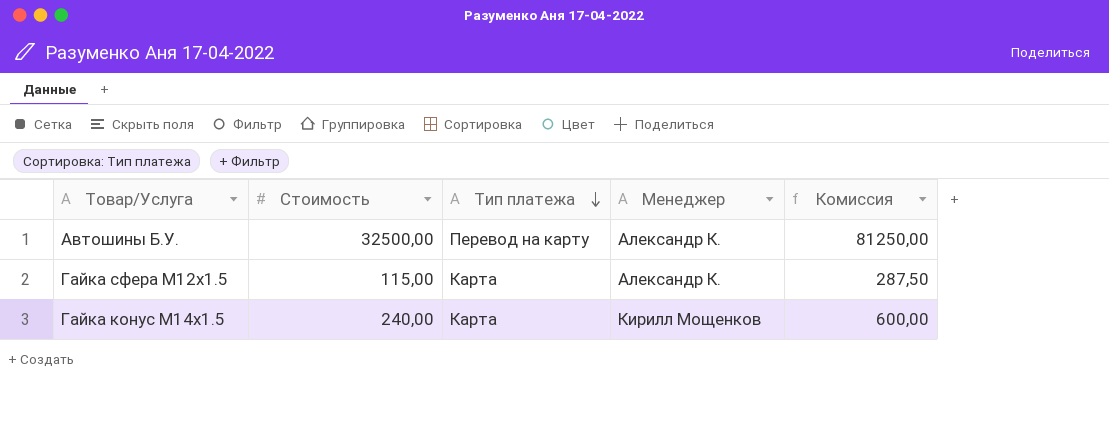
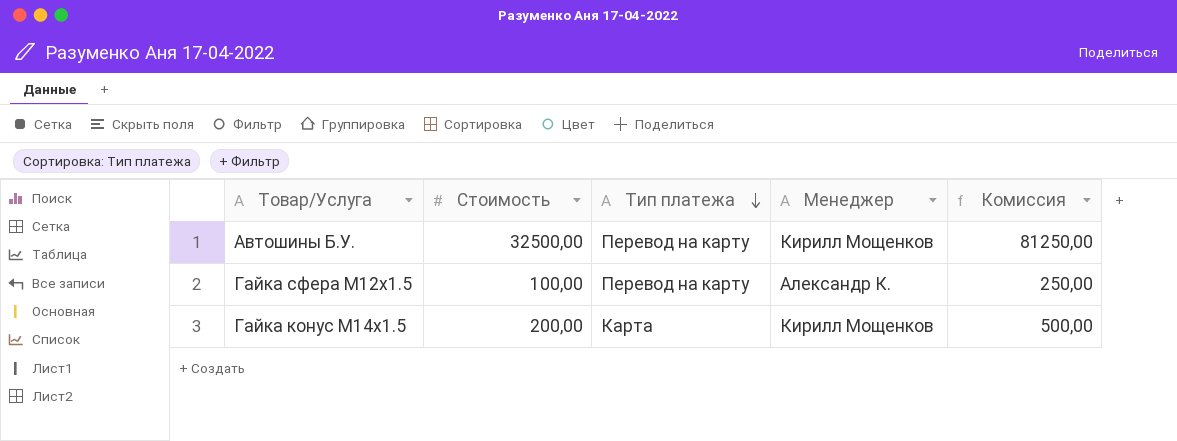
Автошины Б.У. | Менеджер: Александр К. -> Кирилл Мощенков
Гайка сфера М12х1.5 | Стоимость: 115,00 -> 100,00
Гайка сфера М12х1.5 | Тип платежа: Карта -> Перевод на карту
Гайка сфера М12х1.5 | Комиссия: 287,50 -> 250,00
Гайка конус M14x1.5 | Стоимость: 240,00 -> 200,00
Гайка конус M14x1.5 | Комиссия: 600,00 -> 500,00

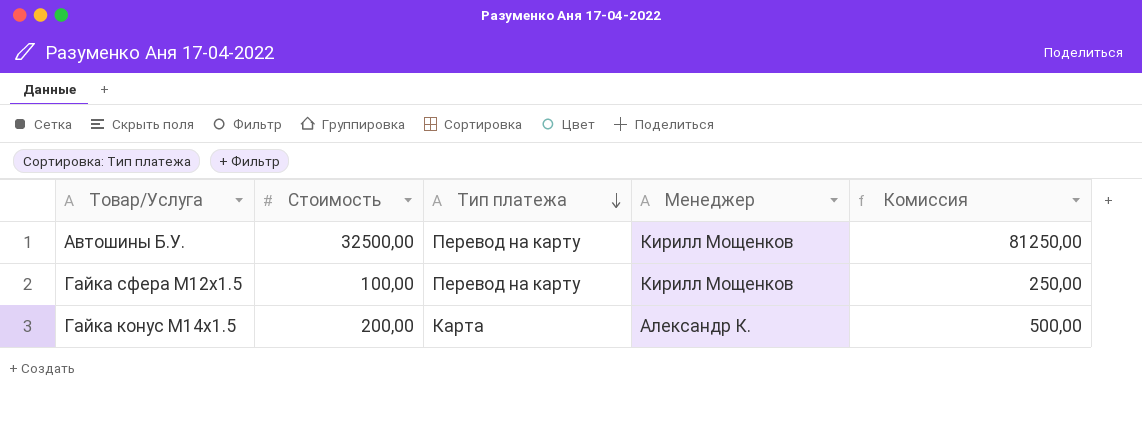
Гайка сфера М12х1.5 | Менеджер: Александр К. -> Кирилл Мощенков
Гайка конус M14x1.5 | Менеджер: Кирилл Мощенков -> Александр К.

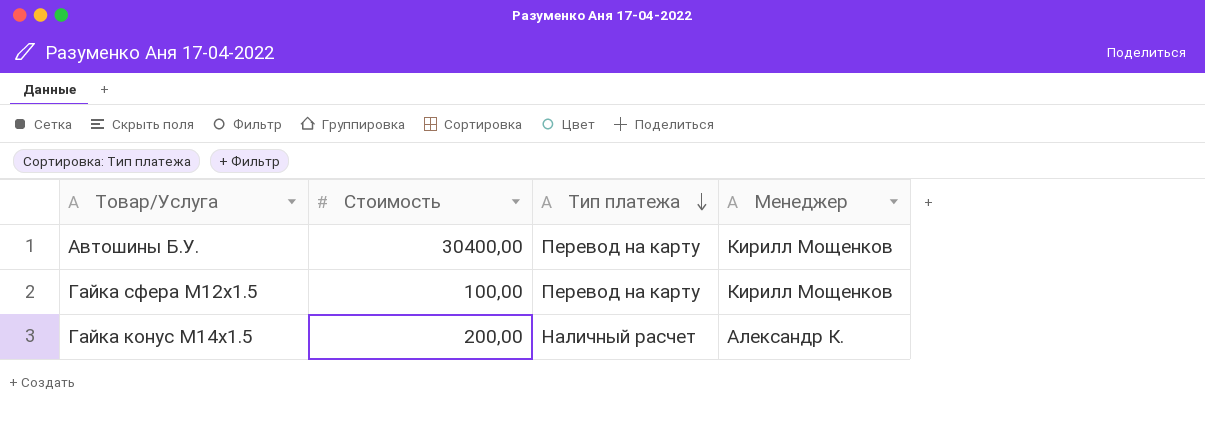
column Комиссия | formula: [Стоимость] * 2,5 -> none
Автошины Б.У. | Стоимость: 32500,00 -> 30400,00
Гайка конус M14x1.5 | Тип платежа: Карта -> Наличный расчет

